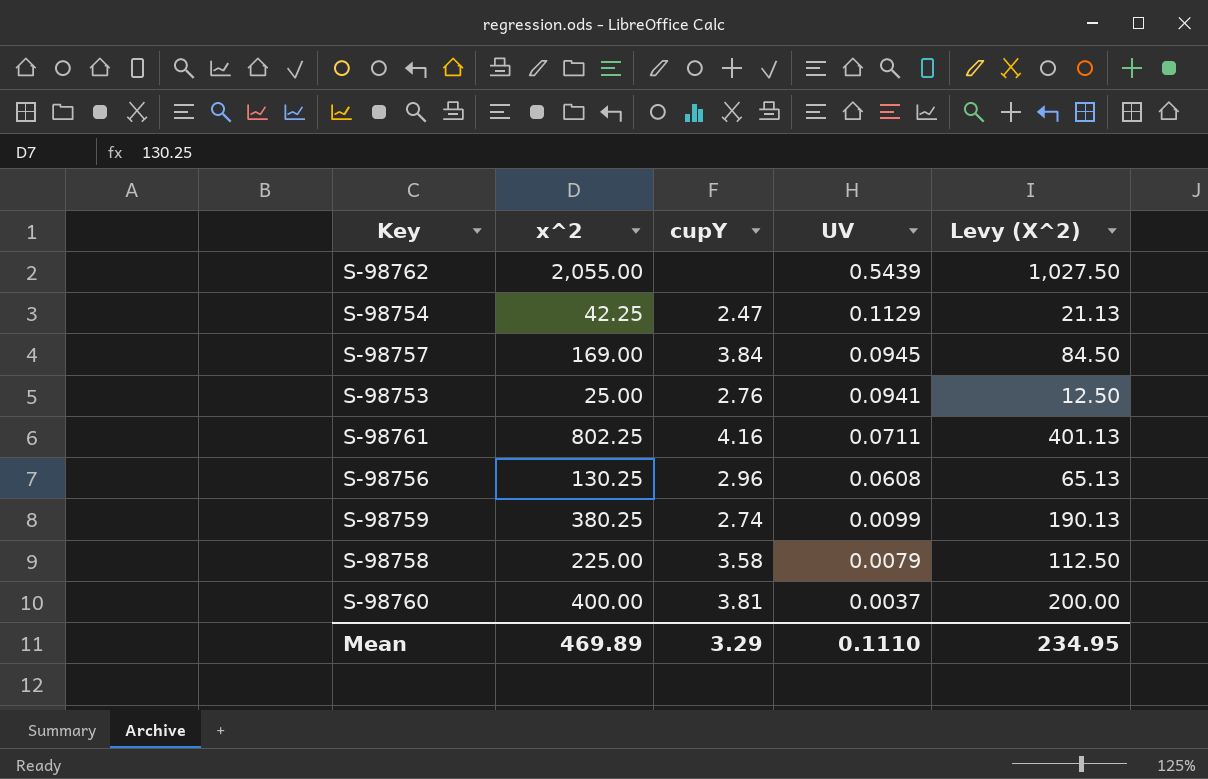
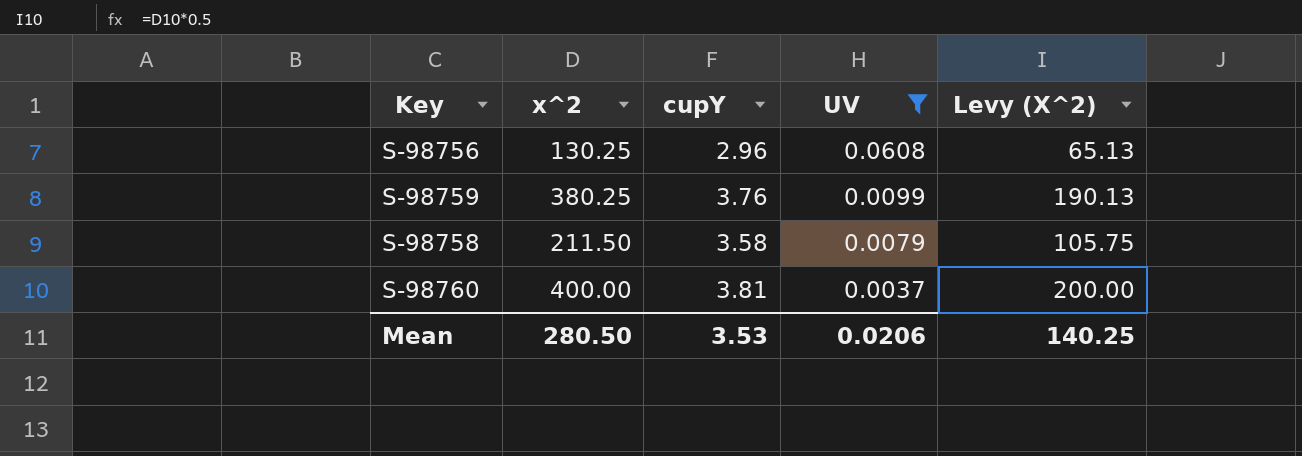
filter: none -> UV <= 0.0608
S-98759 | cupY: 2.74 -> 3.76
S-98758 | x^2: 225.00 -> 211.50
S-98758 | Levy (X^2): 112.50 -> 105.75
Mean | x^2: 469.89 -> 280.50
Mean | cupY: 3.29 -> 3.53
Mean | UV: 0.1110 -> 0.0206
Mean | Levy (X^2): 234.95 -> 140.25

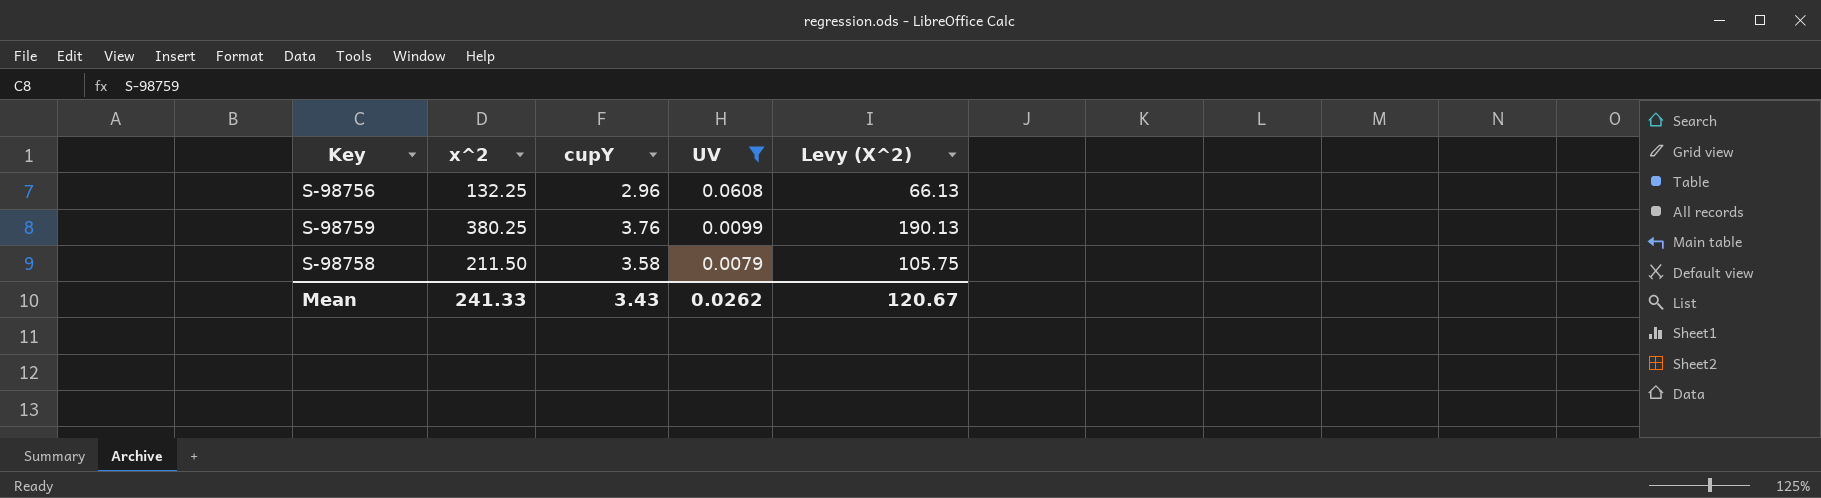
row S-98760: 400.00 | 3.81 | 0.0037 | 200.00 -> none
S-98756 | x^2: 130.25 -> 132.25
S-98756 | Levy (X^2): 65.13 -> 66.13
Mean | x^2: 280.50 -> 241.33
Mean | cupY: 3.53 -> 3.43
Mean | UV: 0.0206 -> 0.0262
Mean | Levy (X^2): 140.25 -> 120.67

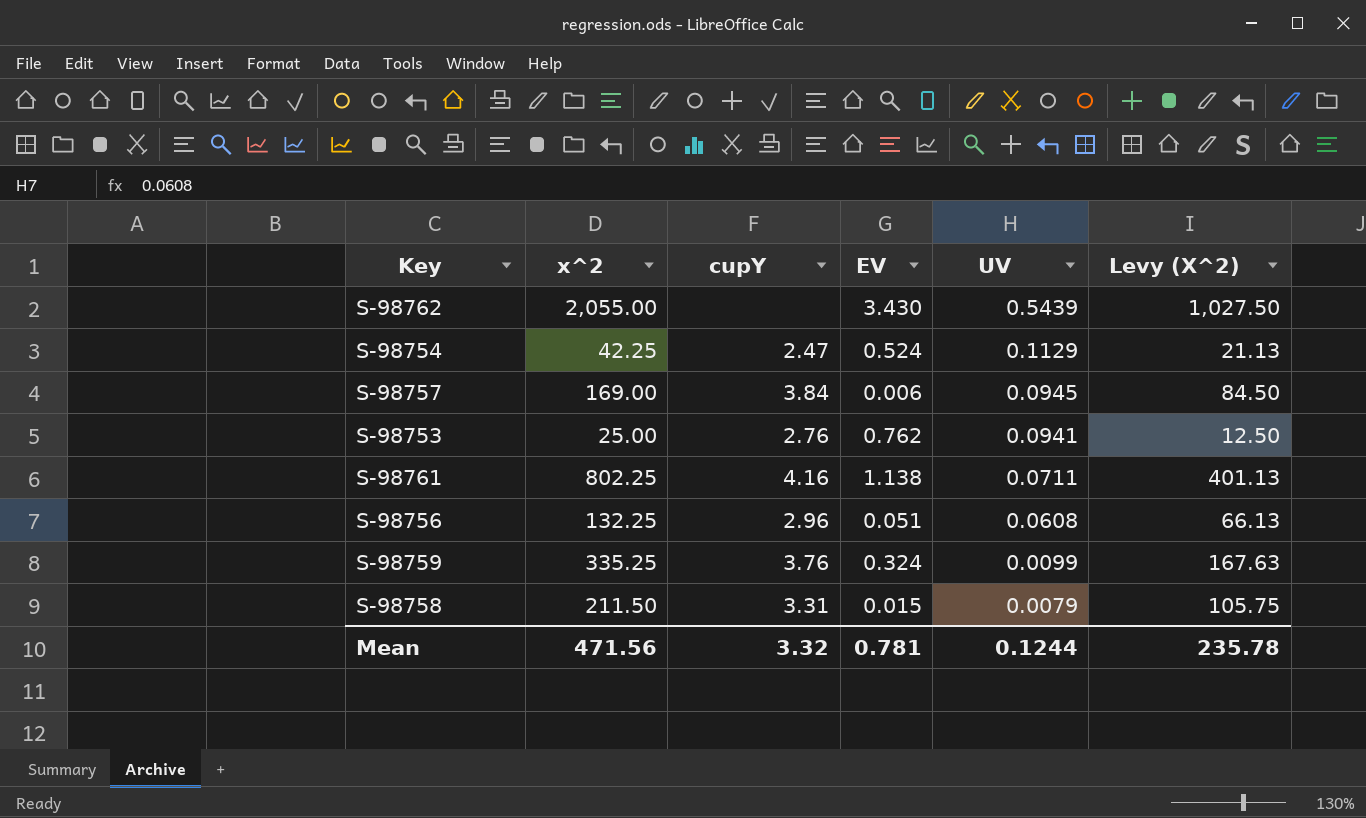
filter: UV <= 0.0608 -> none
column EV | position: none -> 4
S-98759 | x^2: 380.25 -> 335.25
S-98759 | Levy (X^2): 190.13 -> 167.63
S-98758 | cupY: 3.58 -> 3.31
Mean | x^2: 241.33 -> 471.56
Mean | cupY: 3.43 -> 3.32
Mean | UV: 0.0262 -> 0.1244
Mean | Levy (X^2): 120.67 -> 235.78

